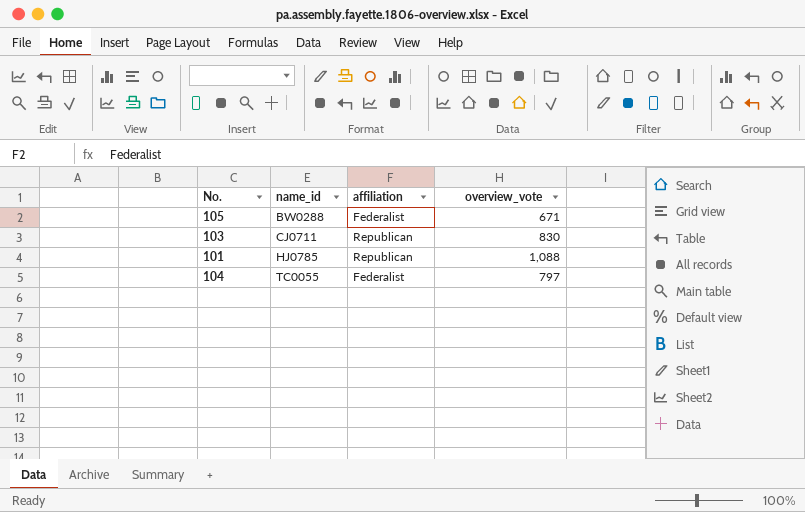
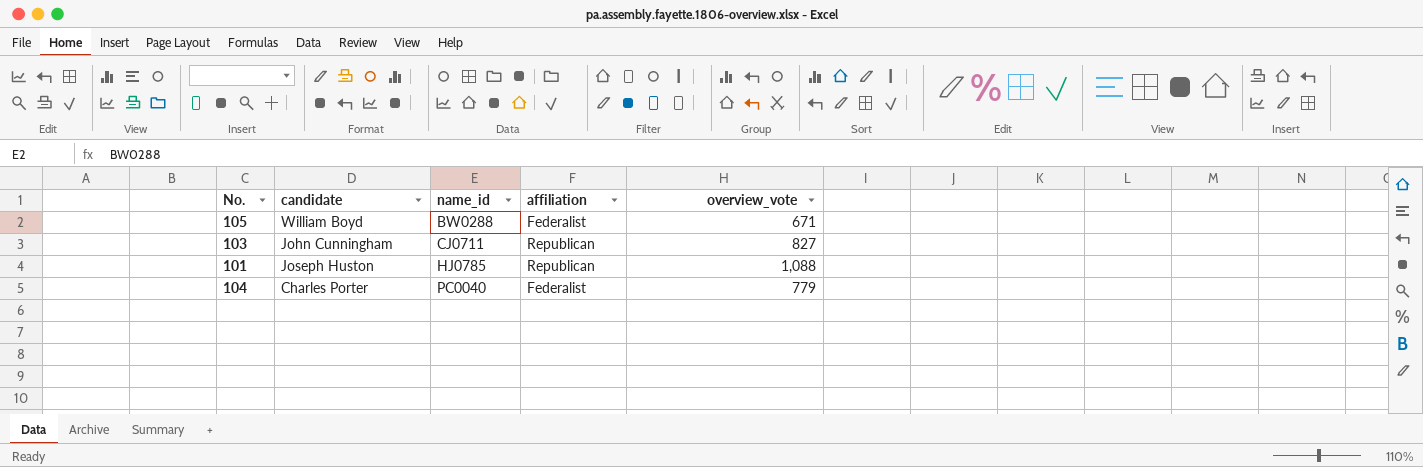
column candidate | position: none -> 2
103 | overview_vote: 830 -> 827
104 | name_id: TC0055 -> PC0040
104 | overview_vote: 797 -> 779

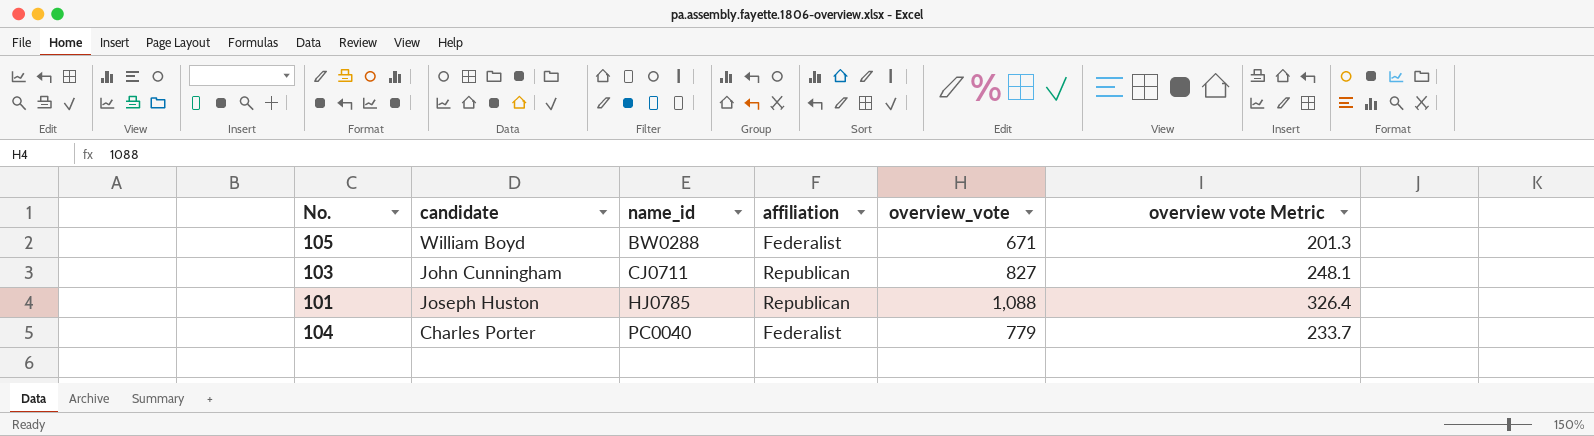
column overview vote Metric | formula: none -> [overview_vote] * 0.3

